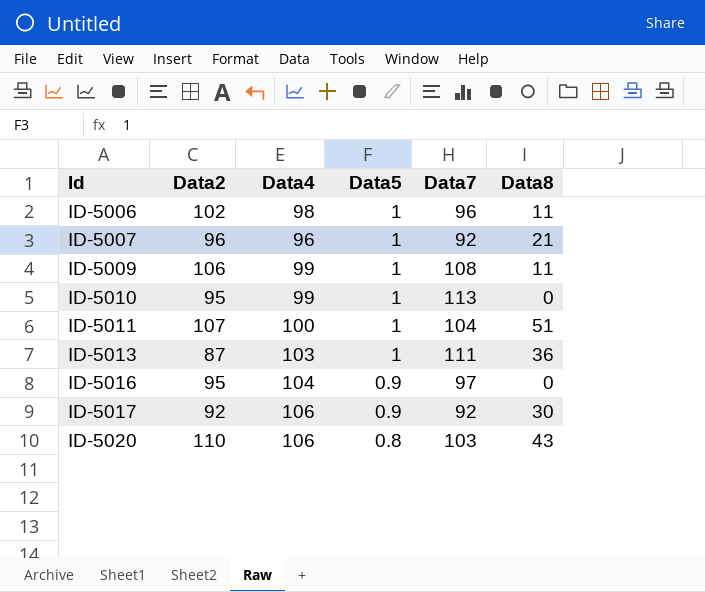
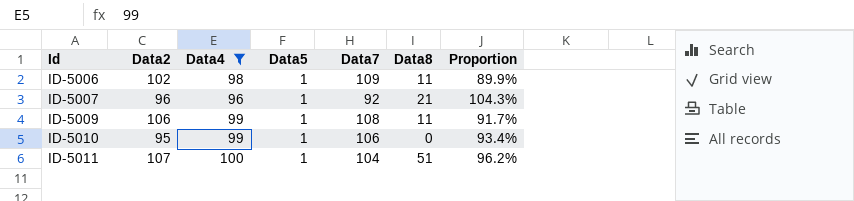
filter: none -> Data4 <= 100
column Proportion | formula: none -> [Data4] / [Data7]
ID-5006 | Data7: 96 -> 109
ID-5010 | Data7: 113 -> 106

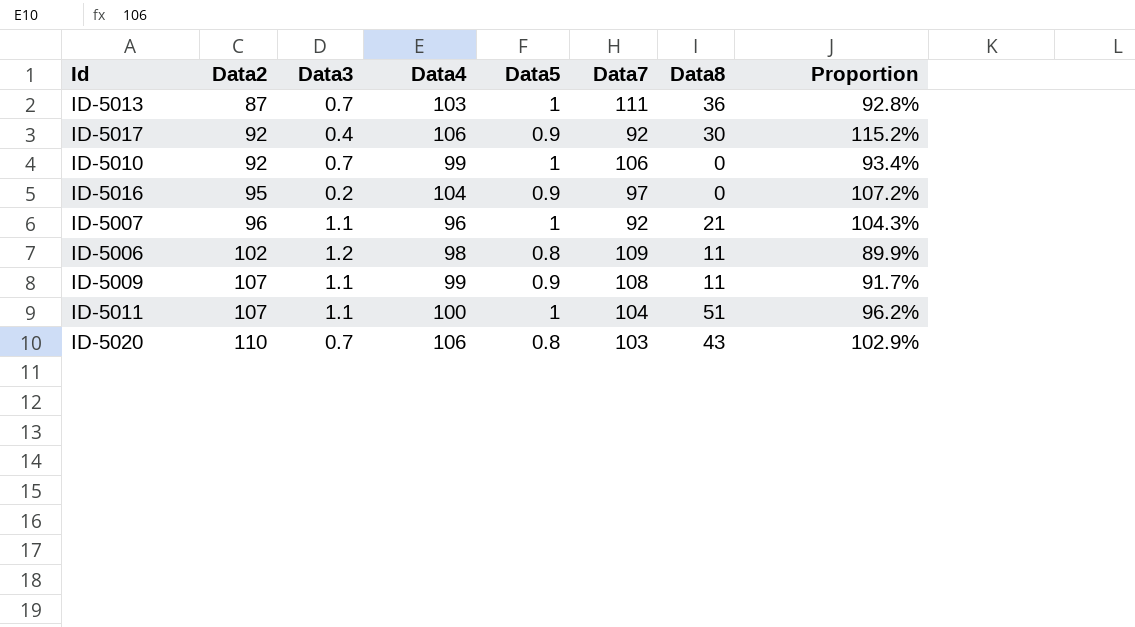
filter: Data4 <= 100 -> none
row order: Id ascending -> Data2 ascending
column Data3 | position: none -> 3
ID-5010 | Data2: 95 -> 92
ID-5006 | Data5: 1 -> 0.8
ID-5009 | Data2: 106 -> 107
ID-5009 | Data5: 1 -> 0.9

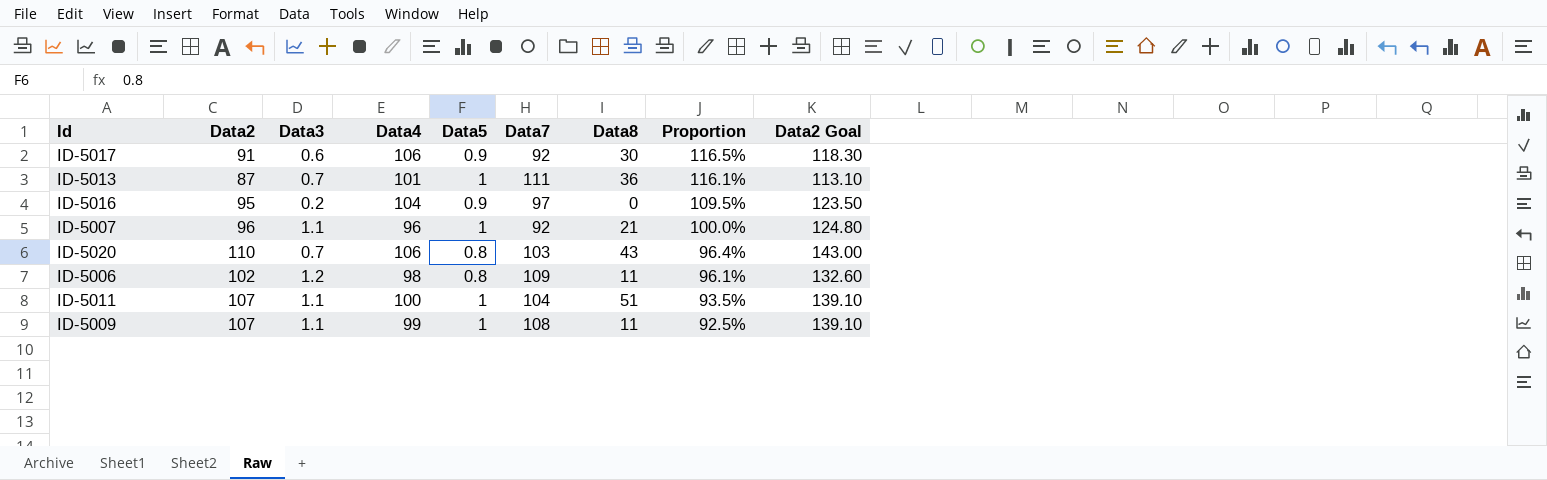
row order: Data2 ascending -> Proportion descending
column Proportion | formula: [Data4] / [Data7] -> [Data4] / [Data2]
column Data2 Goal | formula: none -> [Data2] * 1.3
row ID-5010: 92 | 0.7 | 99 | 1 | 106 | 0 | 93.4% -> none
ID-5017 | Data2: 92 -> 91
ID-5017 | Data3: 0.4 -> 0.6
ID-5013 | Data4: 103 -> 101
ID-5009 | Data5: 0.9 -> 1

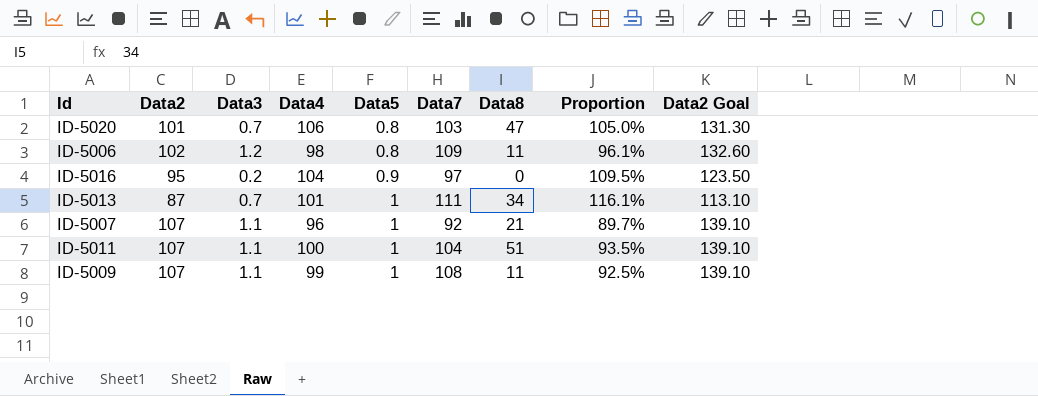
row order: Proportion descending -> Data5 ascending
row ID-5017: 91 | 0.6 | 106 | 0.9 | 92 | 30 | 116.5% | 118.30 -> none
ID-5020 | Data2: 110 -> 101
ID-5020 | Data8: 43 -> 47
ID-5020 | Proportion: 96.4% -> 105.0%
ID-5020 | Data2 Goal: 143.00 -> 131.30
ID-5013 | Data8: 36 -> 34
ID-5007 | Data2: 96 -> 107
ID-5007 | Proportion: 100.0% -> 89.7%
ID-5007 | Data2 Goal: 124.80 -> 139.10

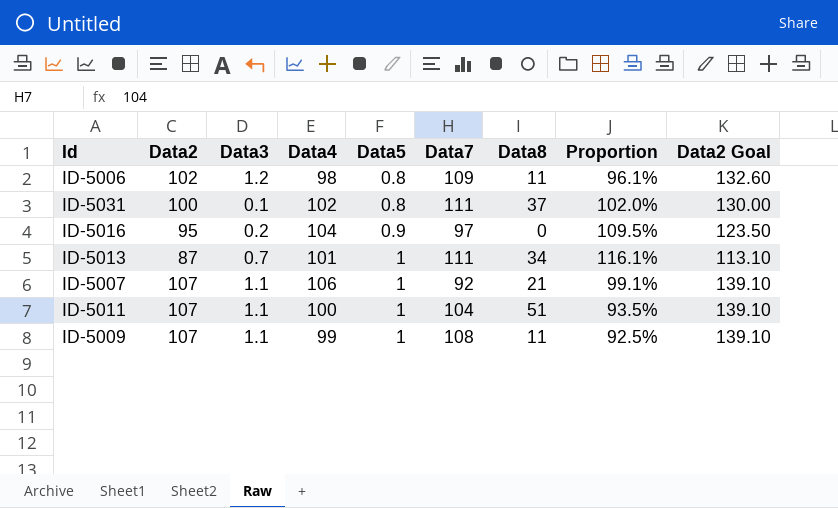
row ID-5020: 101 | 0.7 | 106 | 0.8 | 103 | 47 | 105.0% | 131.30 -> none
row ID-5031: none -> 100 | 0.1 | 102 | 0.8 | 111 | 37 | 102.0% | 130.00
ID-5007 | Data4: 96 -> 106
ID-5007 | Proportion: 89.7% -> 99.1%

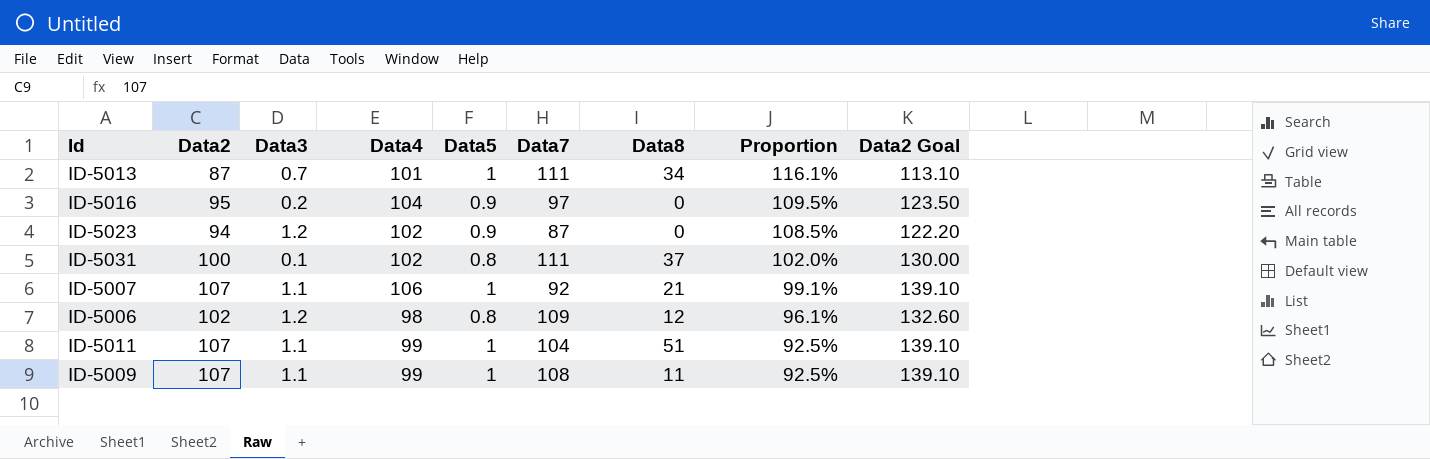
row order: Data5 ascending -> Proportion descending
row ID-5023: none -> 94 | 1.2 | 102 | 0.9 | 87 | 0 | 108.5% | 122.20
ID-5006 | Data8: 11 -> 12
ID-5011 | Data4: 100 -> 99
ID-5011 | Proportion: 93.5% -> 92.5%

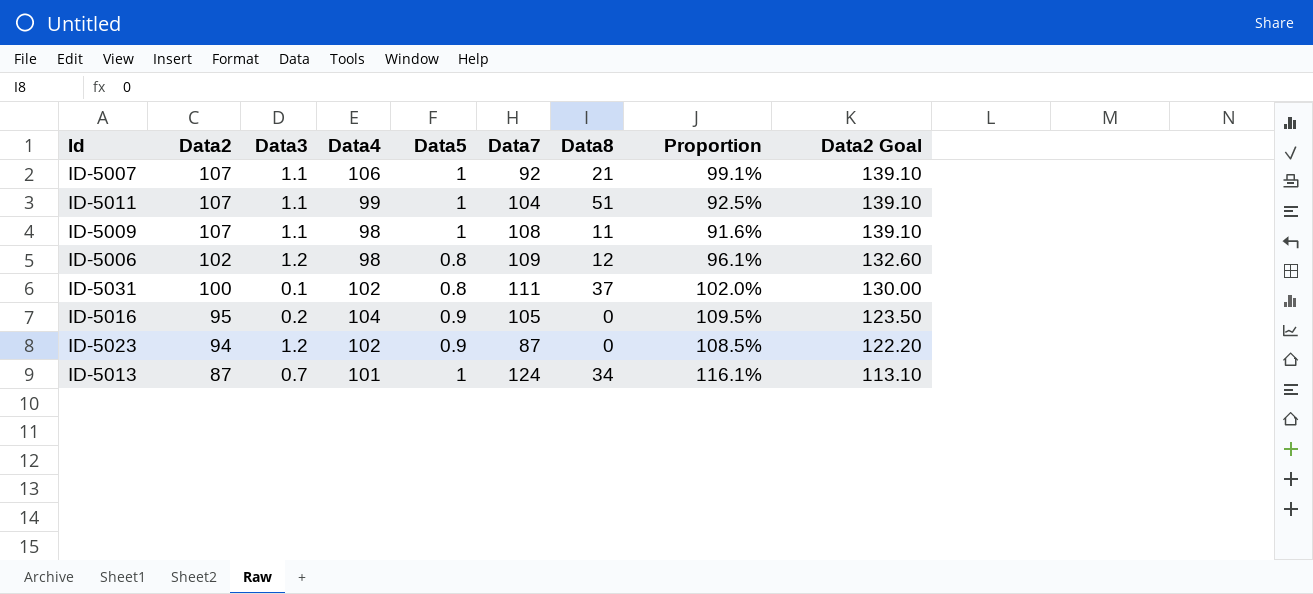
row order: Proportion descending -> Data2 descending
ID-5009 | Data4: 99 -> 98
ID-5009 | Proportion: 92.5% -> 91.6%
ID-5016 | Data7: 97 -> 105
ID-5013 | Data7: 111 -> 124

